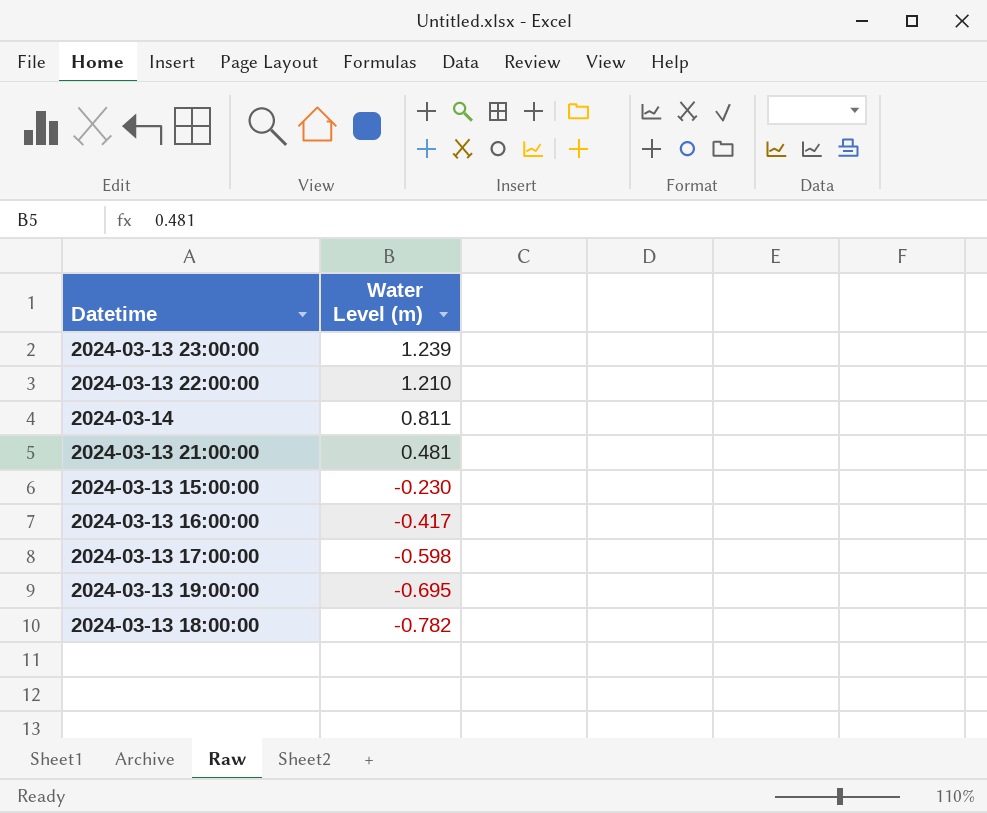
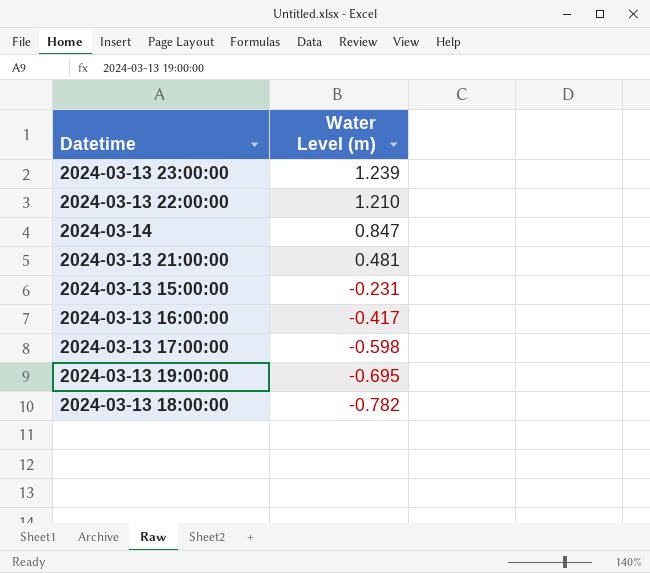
2024-03-14 | Water Level (m): 0.811 -> 0.847
2024-03-13 15:00:00 | Water Level (m): -0.230 -> -0.231

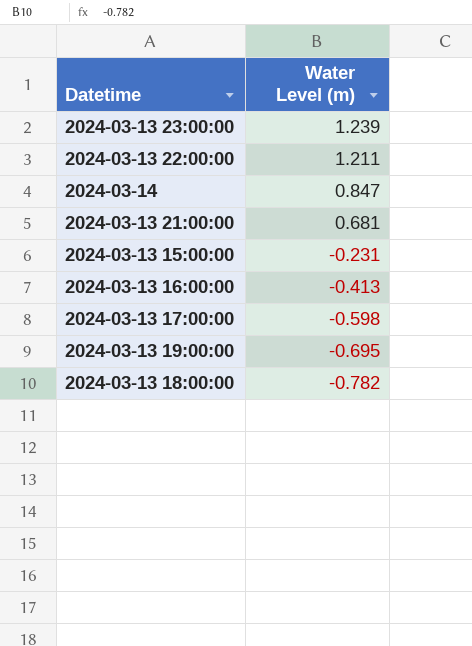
2024-03-13 22:00:00 | Water Level (m): 1.210 -> 1.211
2024-03-13 21:00:00 | Water Level (m): 0.481 -> 0.681
2024-03-13 16:00:00 | Water Level (m): -0.417 -> -0.413

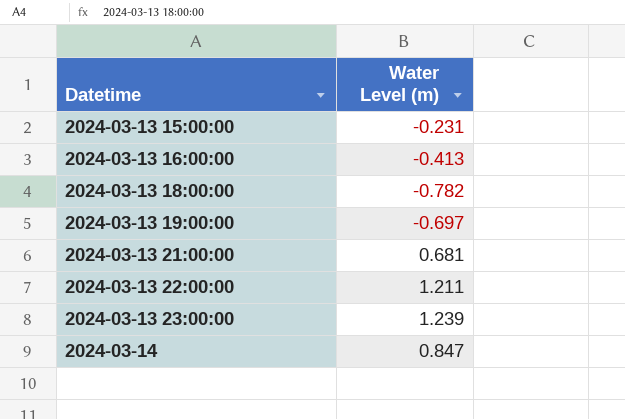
row order: Water Level (m) descending -> Datetime ascending
row 2024-03-13 17:00:00: -0.598 -> none
2024-03-13 19:00:00 | Water Level (m): -0.695 -> -0.697

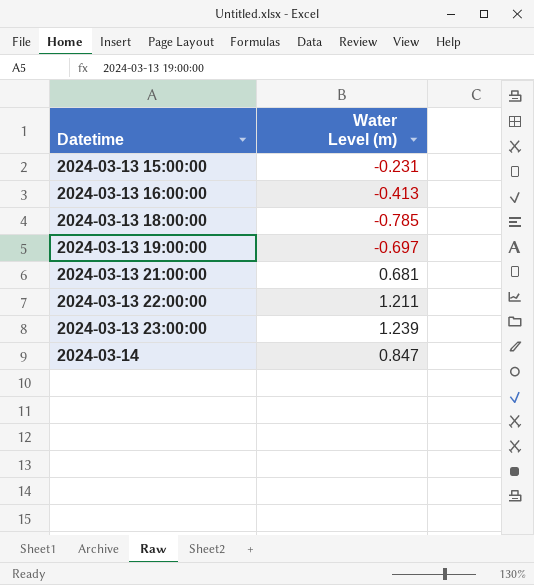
2024-03-13 18:00:00 | Water Level (m): -0.782 -> -0.785

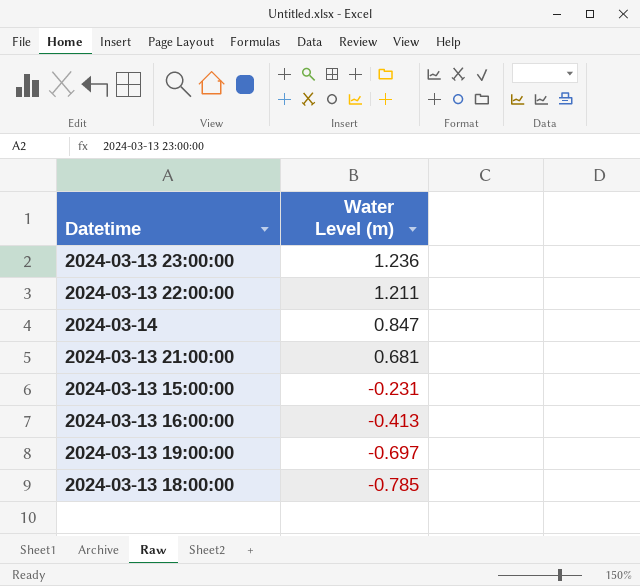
row order: Datetime ascending -> Water Level (m) descending
2024-03-13 23:00:00 | Water Level (m): 1.239 -> 1.236

